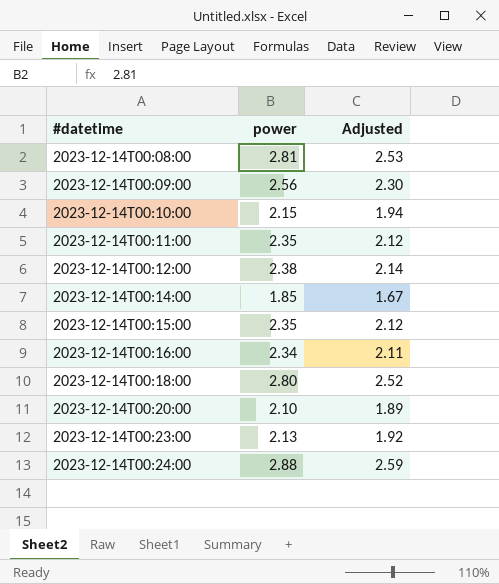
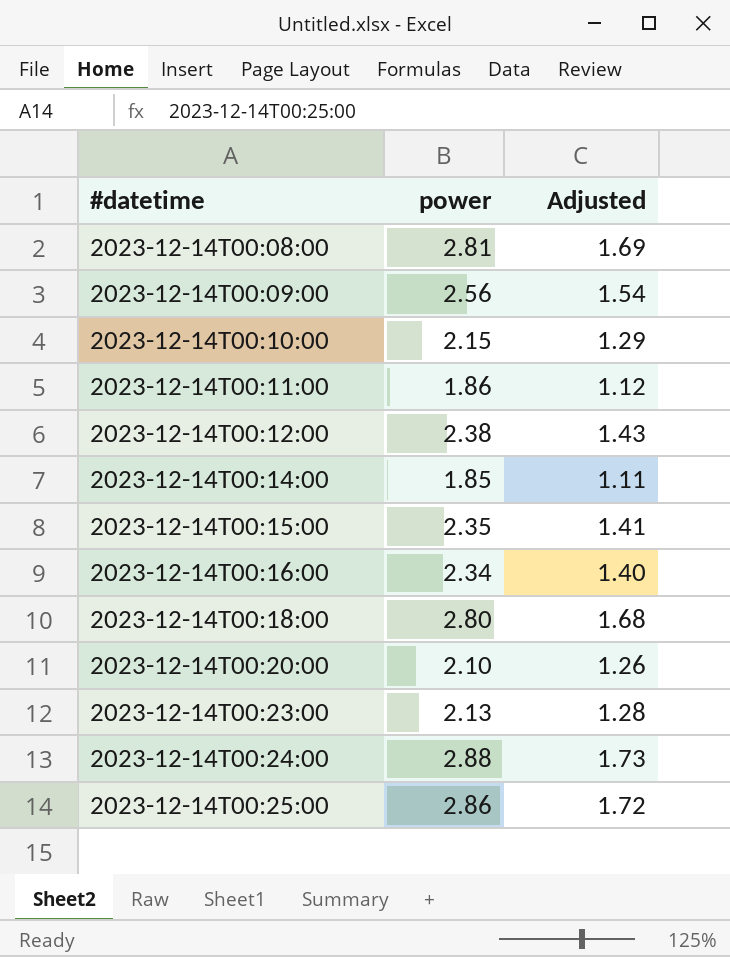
column Adjusted | formula: [power] * 0.9 -> [power] * 0.6
2023-12-14T00:11:00 | power: 2.35 -> 1.86
row 2023-12-14T00:25:00: none -> 2.86 | 1.72

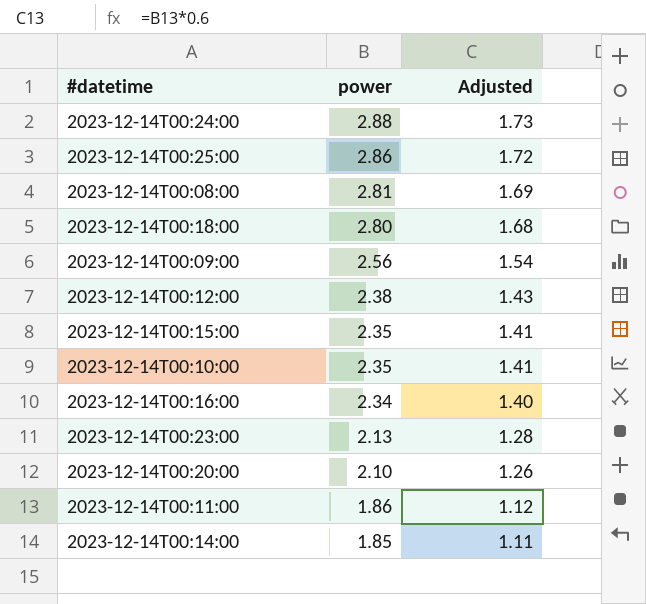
row order: #datetime ascending -> power descending
2023-12-14T00:10:00 | power: 2.15 -> 2.35
2023-12-14T00:10:00 | Adjusted: 1.29 -> 1.41

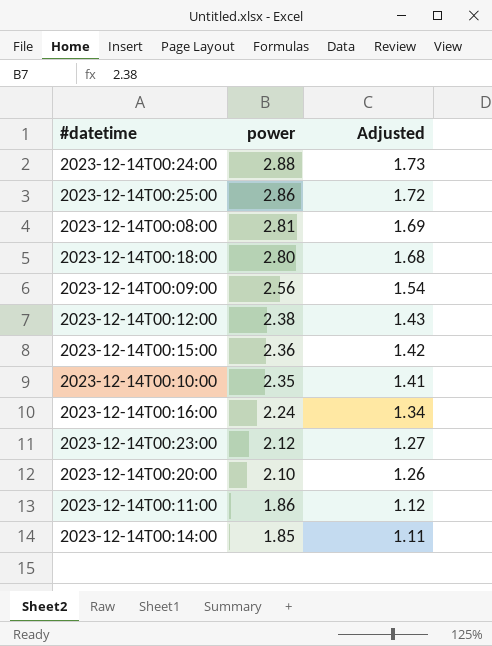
2023-12-14T00:15:00 | power: 2.35 -> 2.36
2023-12-14T00:15:00 | Adjusted: 1.41 -> 1.42
2023-12-14T00:16:00 | power: 2.34 -> 2.24
2023-12-14T00:16:00 | Adjusted: 1.40 -> 1.34
2023-12-14T00:23:00 | power: 2.13 -> 2.12
2023-12-14T00:23:00 | Adjusted: 1.28 -> 1.27

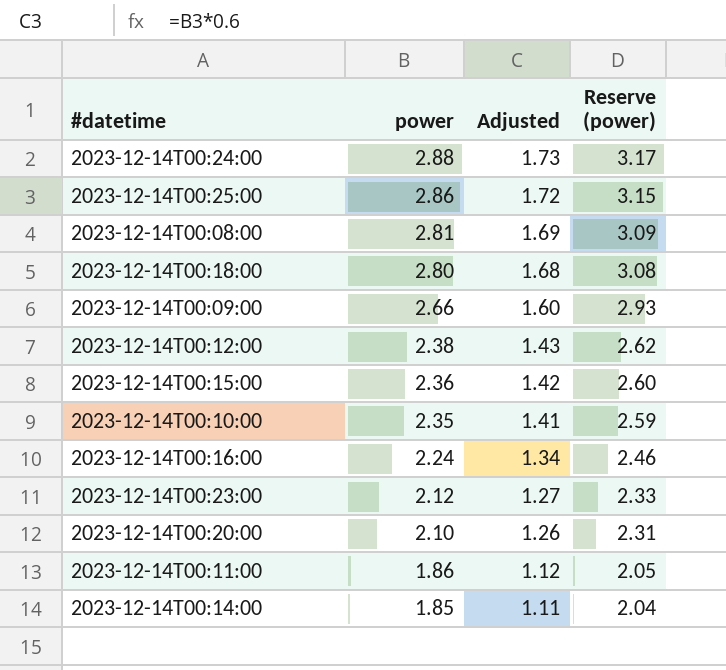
column Reserve (power) | formula: none -> [power] * 1.1
2023-12-14T00:09:00 | power: 2.56 -> 2.66
2023-12-14T00:09:00 | Adjusted: 1.54 -> 1.60

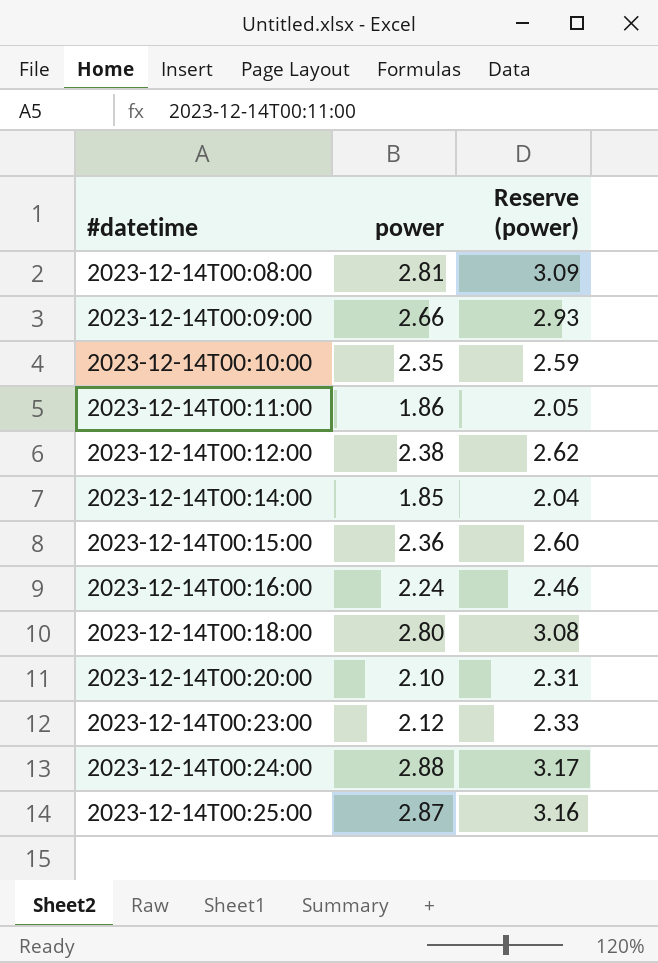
row order: power descending -> #datetime ascending
column Adjusted | formula: [power] * 0.6 -> none
2023-12-14T00:25:00 | power: 2.86 -> 2.87
2023-12-14T00:25:00 | Reserve (power): 3.15 -> 3.16

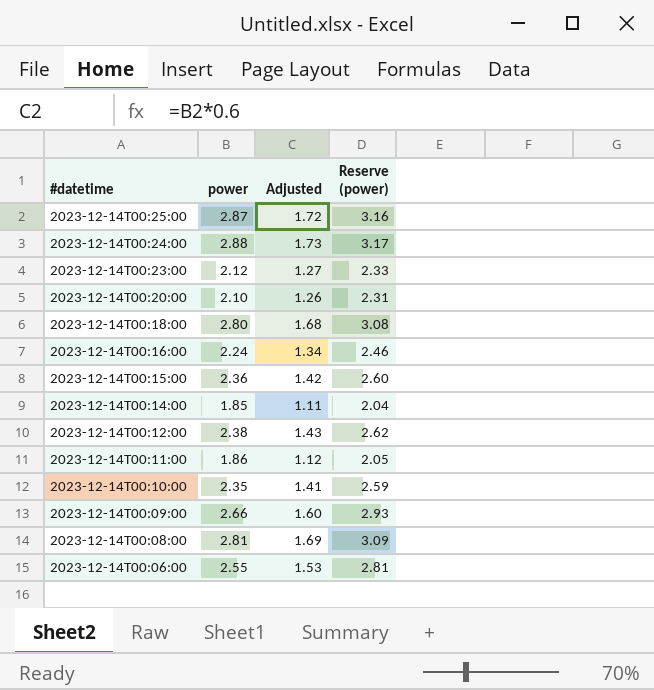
row order: #datetime ascending -> #datetime descending
column Adjusted | formula: none -> [power] * 0.6
row 2023-12-14T00:06:00: none -> 2.55 | 1.53 | 2.81

